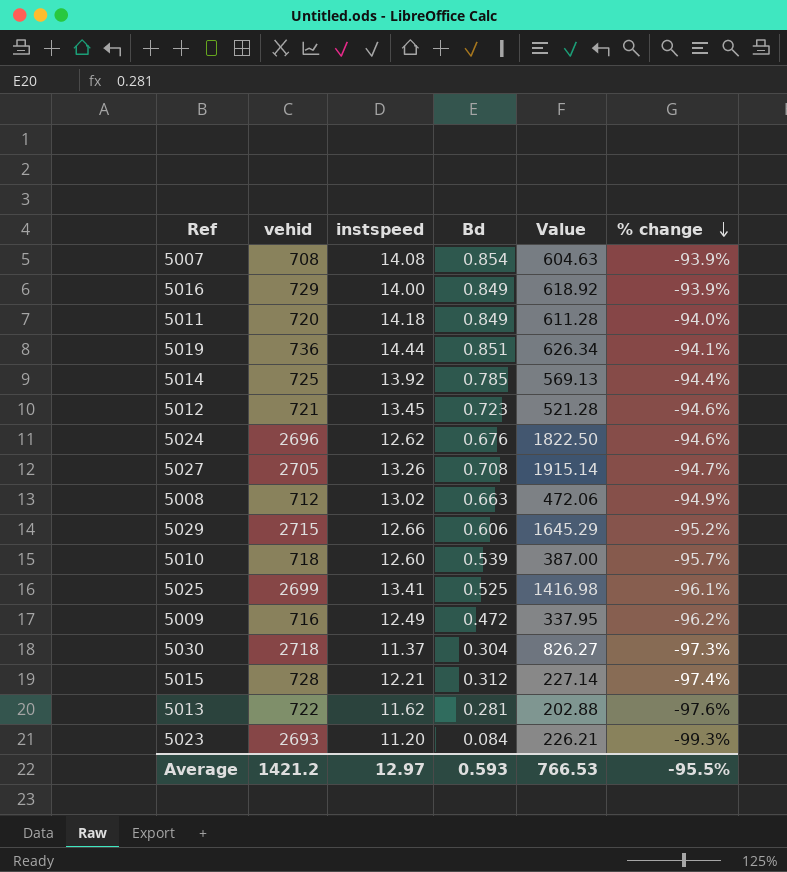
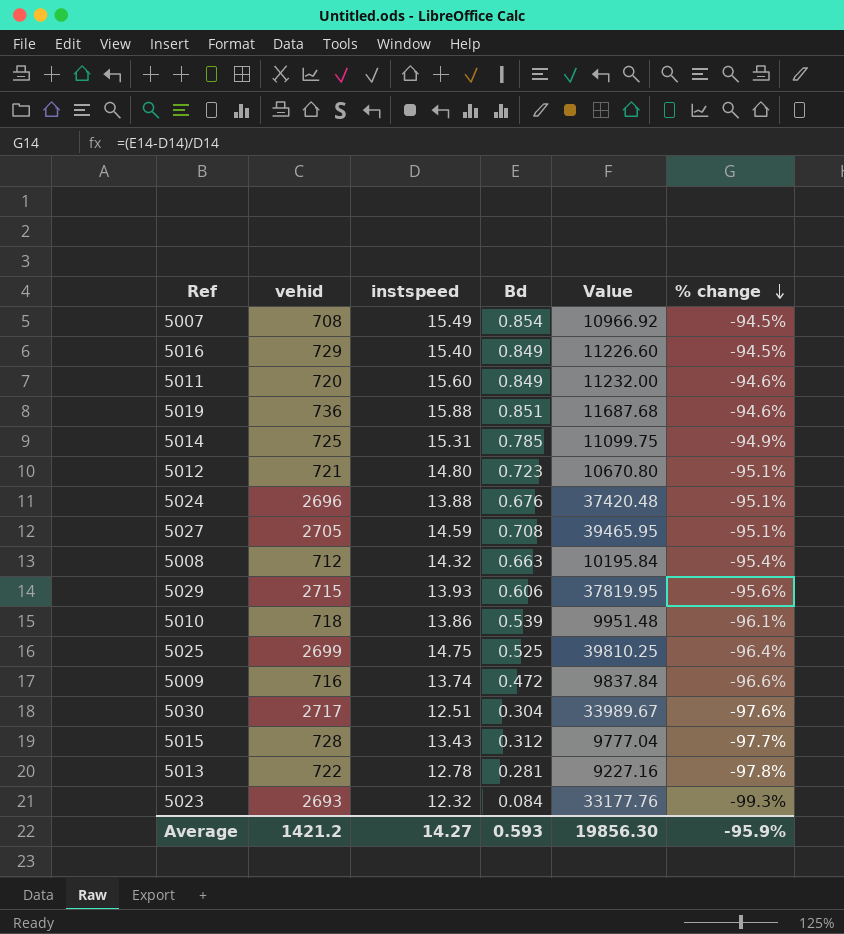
column Value | formula: [vehid] * [Bd] -> [vehid] * [instspeed]
5007 | instspeed: 14.08 -> 15.49
5007 | % change: -93.9% -> -94.5%
5016 | instspeed: 14.00 -> 15.40
5016 | % change: -93.9% -> -94.5%
5011 | instspeed: 14.18 -> 15.60
5011 | % change: -94.0% -> -94.6%
5019 | instspeed: 14.44 -> 15.88
5019 | % change: -94.1% -> -94.6%
5014 | instspeed: 13.92 -> 15.31
5014 | % change: -94.4% -> -94.9%
5012 | instspeed: 13.45 -> 14.80
5012 | % change: -94.6% -> -95.1%
5024 | instspeed: 12.62 -> 13.88
5024 | % change: -94.6% -> -95.1%
5027 | instspeed: 13.26 -> 14.59
5027 | % change: -94.7% -> -95.1%
5008 | instspeed: 13.02 -> 14.32
5008 | % change: -94.9% -> -95.4%
5029 | instspeed: 12.66 -> 13.93
5029 | % change: -95.2% -> -95.6%
5010 | instspeed: 12.60 -> 13.86
5010 | % change: -95.7% -> -96.1%
5025 | instspeed: 13.41 -> 14.75
5025 | % change: -96.1% -> -96.4%
5009 | instspeed: 12.49 -> 13.74
5009 | % change: -96.2% -> -96.6%
5030 | vehid: 2718 -> 2717
5030 | instspeed: 11.37 -> 12.51
5030 | % change: -97.3% -> -97.6%
5015 | instspeed: 12.21 -> 13.43
5015 | % change: -97.4% -> -97.7%
5013 | instspeed: 11.62 -> 12.78
5013 | % change: -97.6% -> -97.8%
5023 | instspeed: 11.20 -> 12.32
Average | instspeed: 12.97 -> 14.27
Average | Value: 766.53 -> 19856.30
Average | % change: -95.5% -> -95.9%

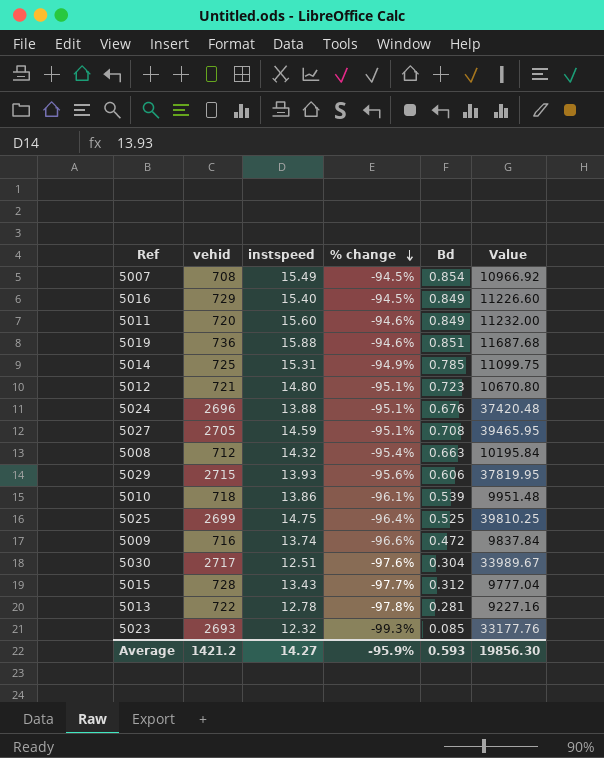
column % change | position: 6 -> 4
5023 | Bd: 0.084 -> 0.085

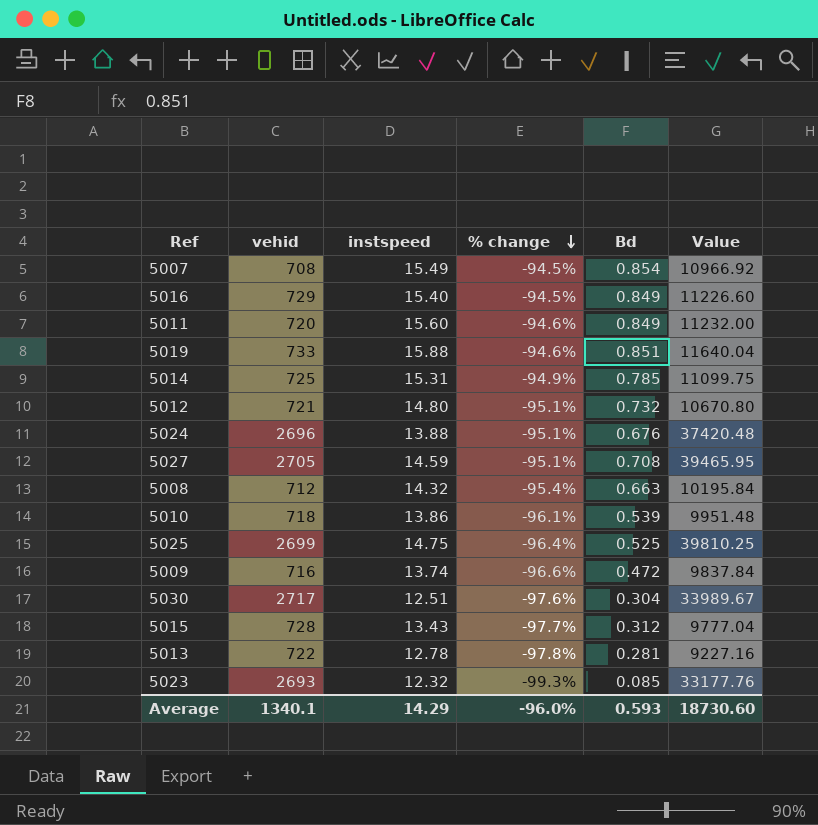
row 5029: 2715 | 13.93 | -95.6% | 0.606 | 37819.95 -> none
5019 | vehid: 736 -> 733
5019 | Value: 11687.68 -> 11640.04
5012 | Bd: 0.723 -> 0.732
Average | vehid: 1421.2 -> 1340.1
Average | instspeed: 14.27 -> 14.29
Average | % change: -95.9% -> -96.0%
Average | Value: 19856.30 -> 18730.60

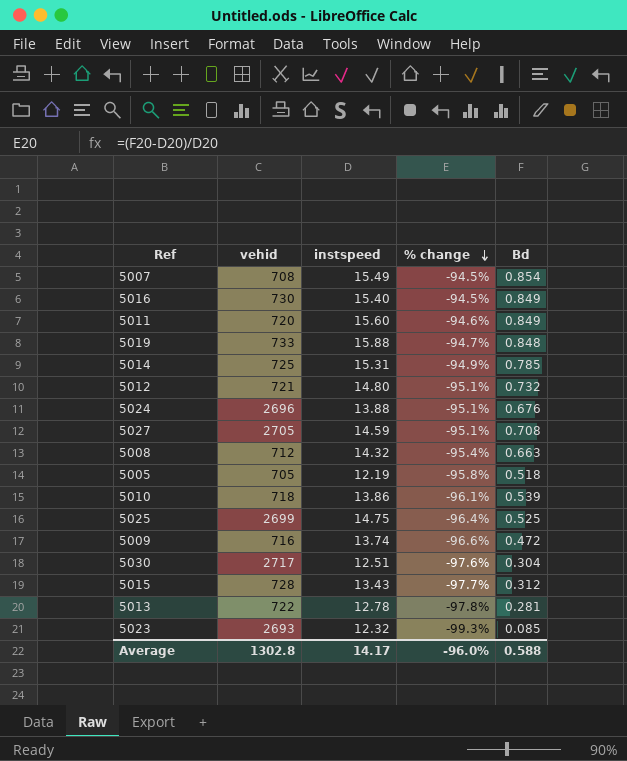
column Value | formula: [vehid] * [instspeed] -> none
5016 | vehid: 729 -> 730
5019 | % change: -94.6% -> -94.7%
5019 | Bd: 0.851 -> 0.848
row 5005: none -> 705 | 12.19 | -95.8% | 0.518
Average | vehid: 1340.1 -> 1302.8
Average | instspeed: 14.29 -> 14.17
Average | Bd: 0.593 -> 0.588

